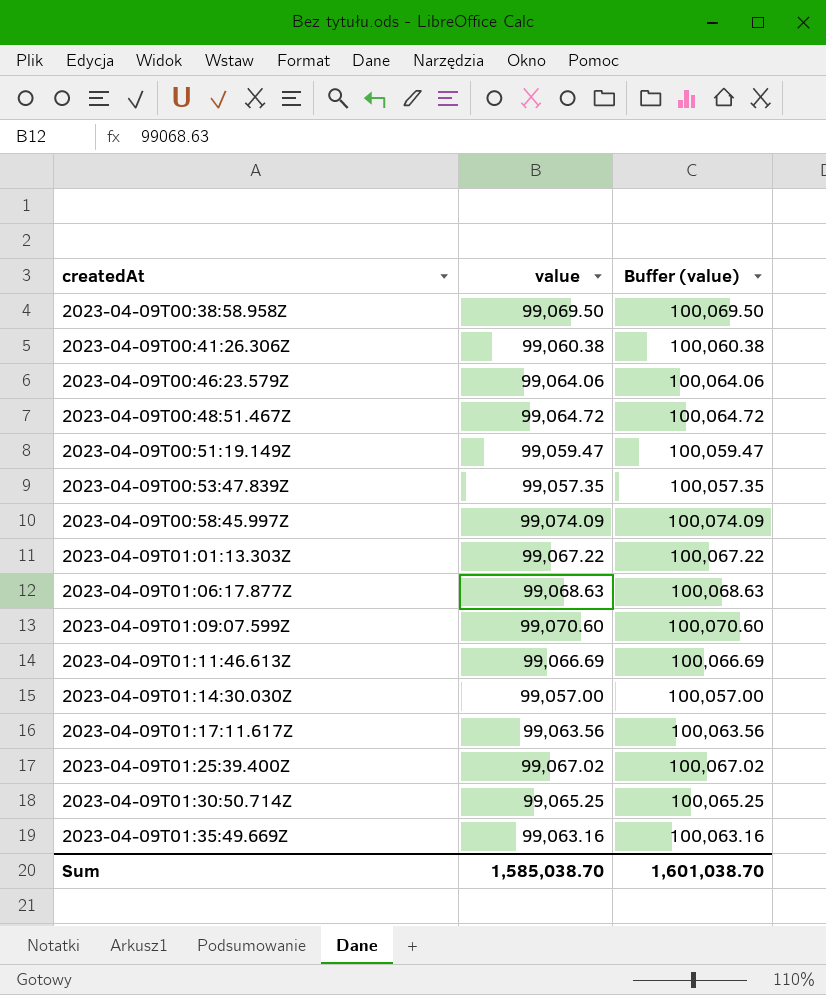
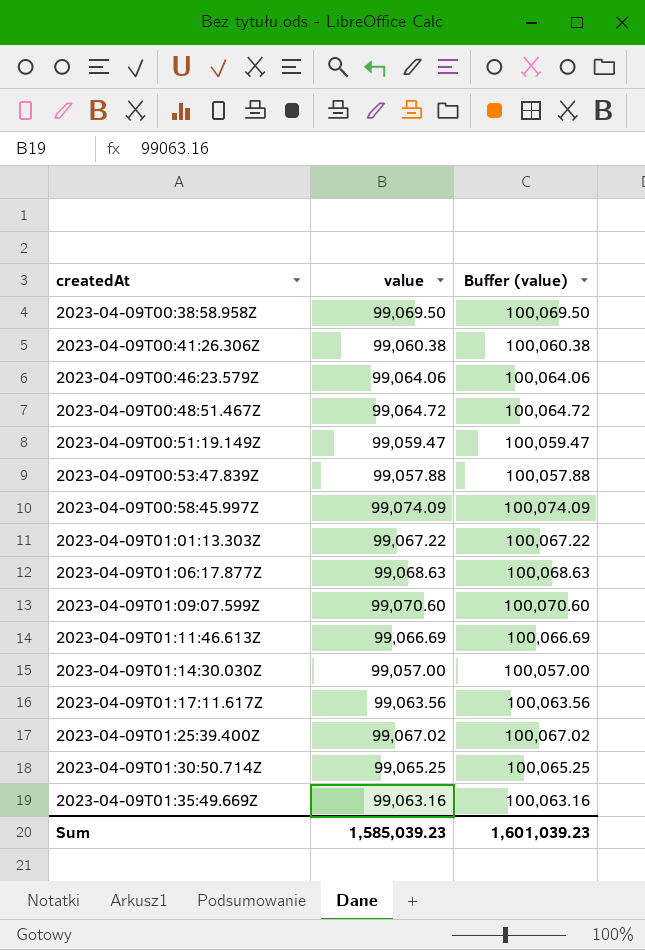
2023-04-09T00:53:47.839Z | value: 99,057.35 -> 99,057.88
2023-04-09T00:53:47.839Z | Buffer (value): 100,057.35 -> 100,057.88
Sum | value: 1,585,038.70 -> 1,585,039.23
Sum | Buffer (value): 1,601,038.70 -> 1,601,039.23

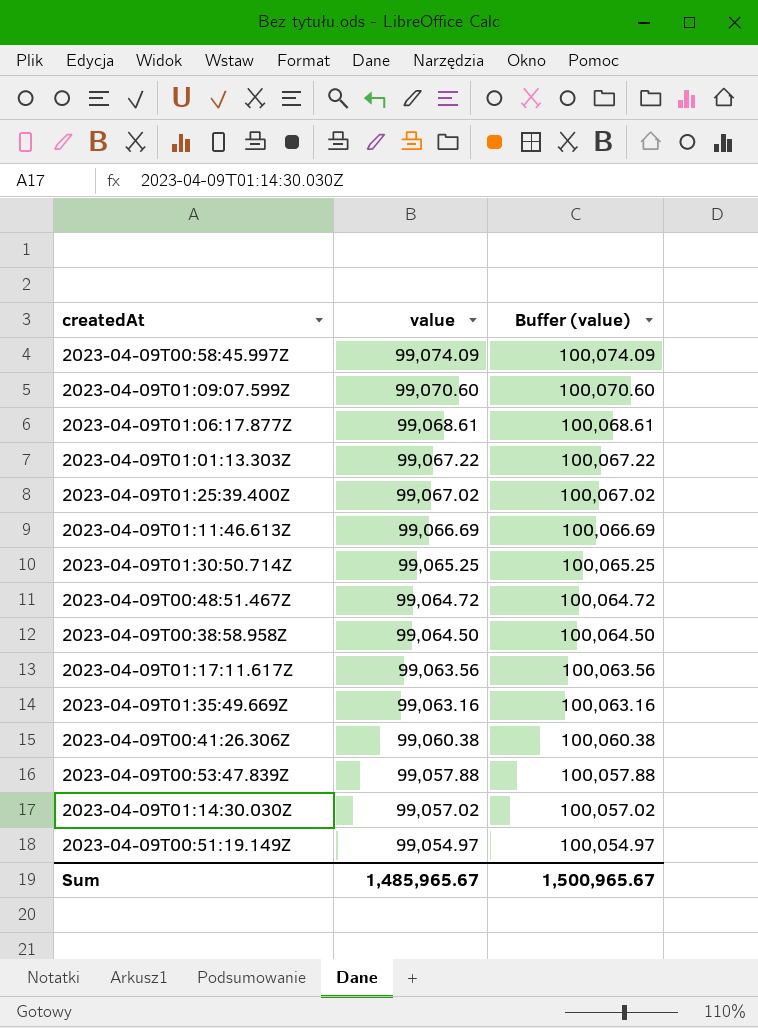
row order: createdAt ascending -> value descending
row 2023-04-09T00:46:23.579Z: 99,064.06 | 100,064.06 -> none
2023-04-09T01:06:17.877Z | value: 99,068.63 -> 99,068.61
2023-04-09T01:06:17.877Z | Buffer (value): 100,068.63 -> 100,068.61
2023-04-09T00:38:58.958Z | value: 99,069.50 -> 99,064.50
2023-04-09T00:38:58.958Z | Buffer (value): 100,069.50 -> 100,064.50
2023-04-09T01:14:30.030Z | value: 99,057.00 -> 99,057.02
2023-04-09T01:14:30.030Z | Buffer (value): 100,057.00 -> 100,057.02
2023-04-09T00:51:19.149Z | value: 99,059.47 -> 99,054.97
2023-04-09T00:51:19.149Z | Buffer (value): 100,059.47 -> 100,054.97
Sum | value: 1,585,039.23 -> 1,485,965.67
Sum | Buffer (value): 1,601,039.23 -> 1,500,965.67

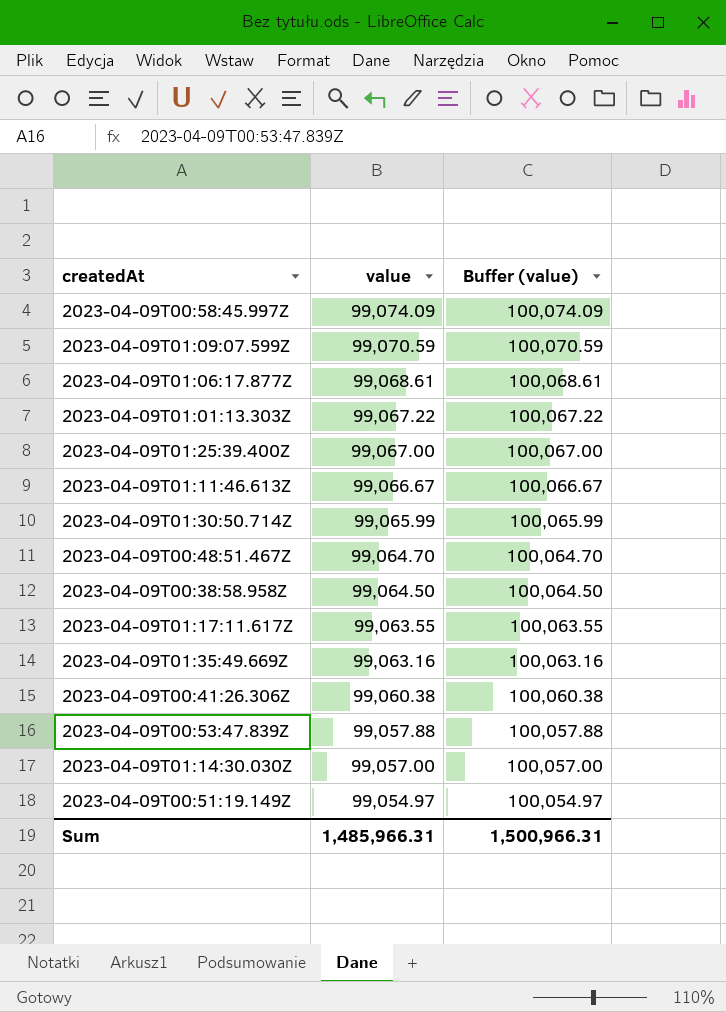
2023-04-09T01:09:07.599Z | value: 99,070.60 -> 99,070.59
2023-04-09T01:09:07.599Z | Buffer (value): 100,070.60 -> 100,070.59
2023-04-09T01:25:39.400Z | value: 99,067.02 -> 99,067.00
2023-04-09T01:25:39.400Z | Buffer (value): 100,067.02 -> 100,067.00
2023-04-09T01:11:46.613Z | value: 99,066.69 -> 99,066.67
2023-04-09T01:11:46.613Z | Buffer (value): 100,066.69 -> 100,066.67
2023-04-09T01:30:50.714Z | value: 99,065.25 -> 99,065.99
2023-04-09T01:30:50.714Z | Buffer (value): 100,065.25 -> 100,065.99
2023-04-09T00:48:51.467Z | value: 99,064.72 -> 99,064.70
2023-04-09T00:48:51.467Z | Buffer (value): 100,064.72 -> 100,064.70
2023-04-09T01:17:11.617Z | value: 99,063.56 -> 99,063.55
2023-04-09T01:17:11.617Z | Buffer (value): 100,063.56 -> 100,063.55
2023-04-09T01:14:30.030Z | value: 99,057.02 -> 99,057.00
2023-04-09T01:14:30.030Z | Buffer (value): 100,057.02 -> 100,057.00
Sum | value: 1,485,965.67 -> 1,485,966.31
Sum | Buffer (value): 1,500,965.67 -> 1,500,966.31

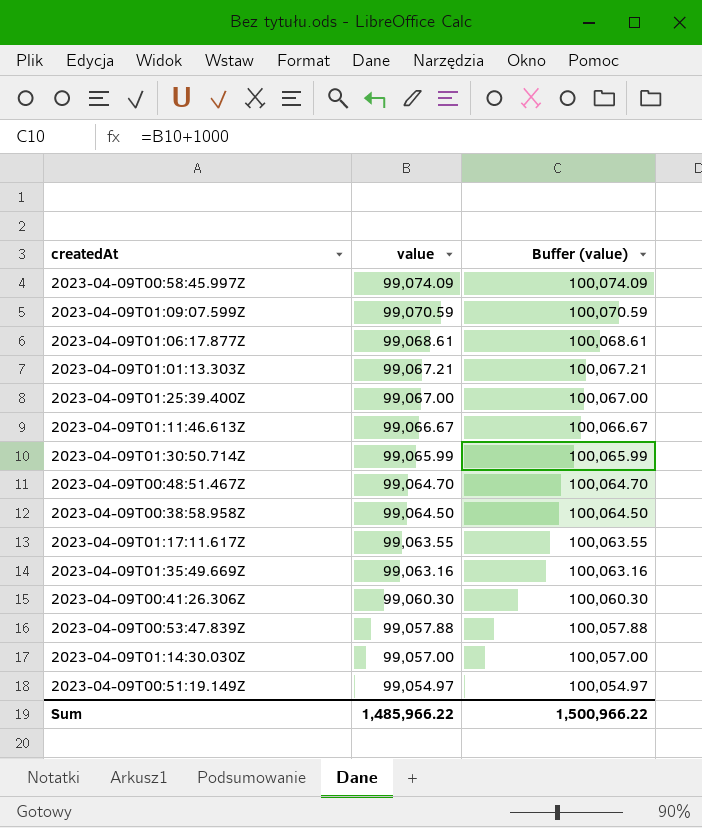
2023-04-09T01:01:13.303Z | value: 99,067.22 -> 99,067.21
2023-04-09T01:01:13.303Z | Buffer (value): 100,067.22 -> 100,067.21
2023-04-09T00:41:26.306Z | value: 99,060.38 -> 99,060.30
2023-04-09T00:41:26.306Z | Buffer (value): 100,060.38 -> 100,060.30
Sum | value: 1,485,966.31 -> 1,485,966.22
Sum | Buffer (value): 1,500,966.31 -> 1,500,966.22

